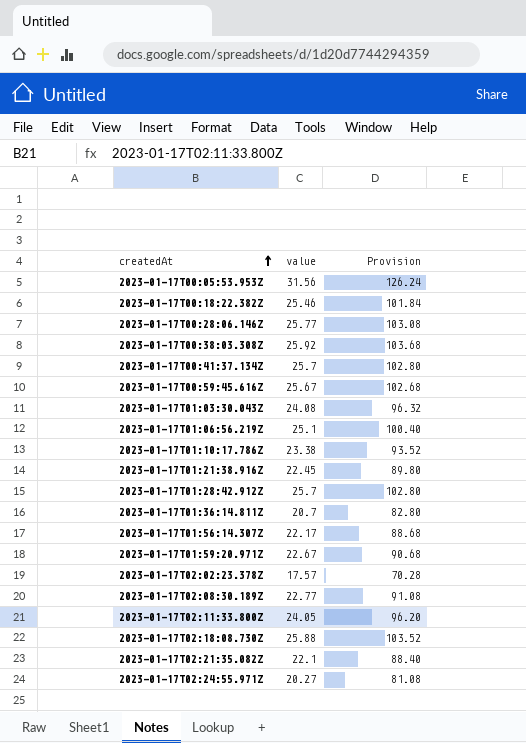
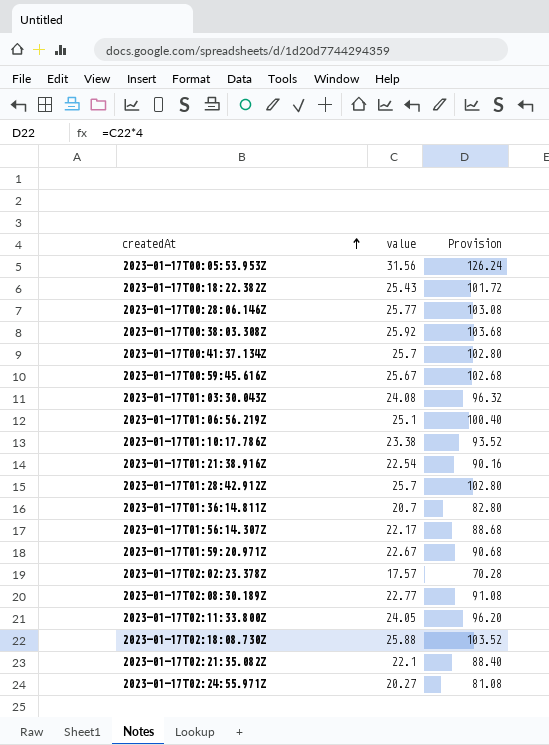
2023-01-17T00:18:22.382Z | value: 25.46 -> 25.43
2023-01-17T00:18:22.382Z | Provision: 101.84 -> 101.72
2023-01-17T01:21:38.916Z | value: 22.45 -> 22.54
2023-01-17T01:21:38.916Z | Provision: 89.80 -> 90.16

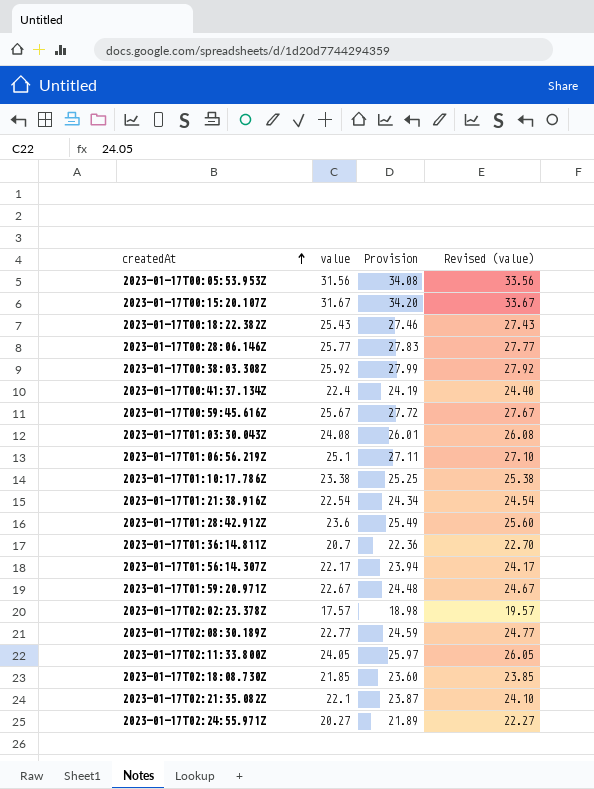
column Provision | formula: [value] * 4 -> [value] * 1.08
column Revised (value) | formula: none -> [value] + 2
row 2023-01-17T00:15:20.107Z: none -> 31.67 | 34.20 | 33.67
2023-01-17T00:41:37.134Z | value: 25.7 -> 22.4
2023-01-17T01:28:42.912Z | value: 25.7 -> 23.6
2023-01-17T02:18:08.730Z | value: 25.88 -> 21.85

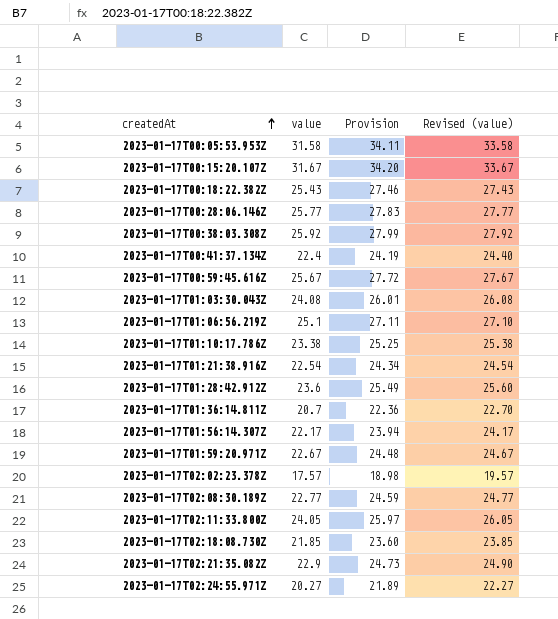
2023-01-17T00:05:53.953Z | value: 31.56 -> 31.58
2023-01-17T00:05:53.953Z | Provision: 34.08 -> 34.11
2023-01-17T00:05:53.953Z | Revised (value): 33.56 -> 33.58
2023-01-17T02:21:35.082Z | value: 22.1 -> 22.9
2023-01-17T02:21:35.082Z | Provision: 23.87 -> 24.73
2023-01-17T02:21:35.082Z | Revised (value): 24.10 -> 24.90

